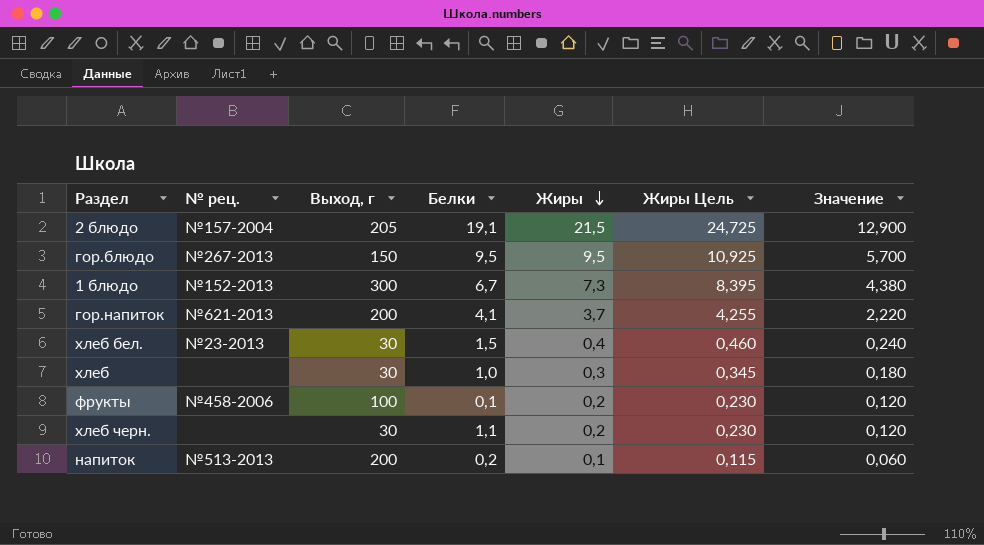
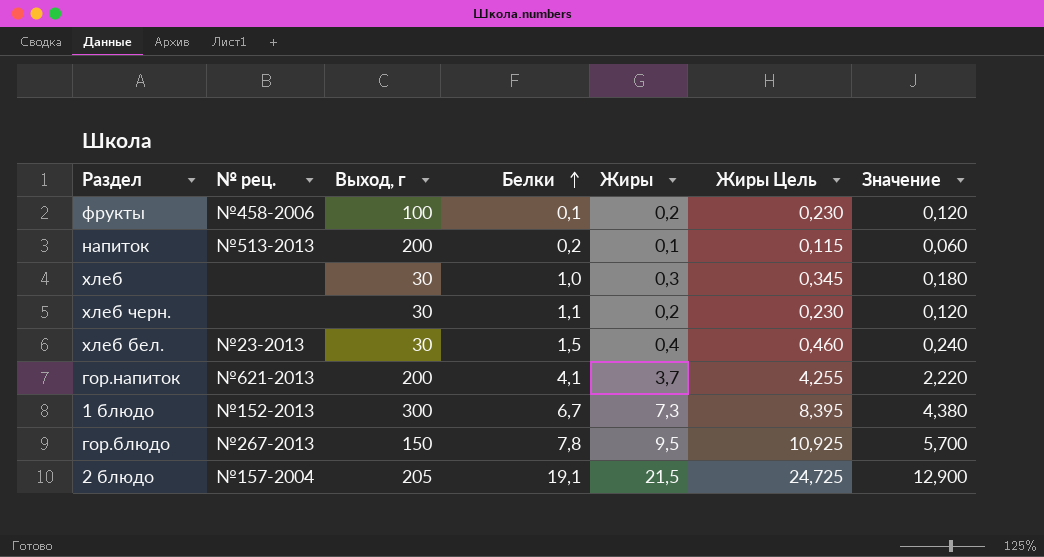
row order: Жиры descending -> Белки ascending
гор.блюдо | Белки: 9,5 -> 7,8

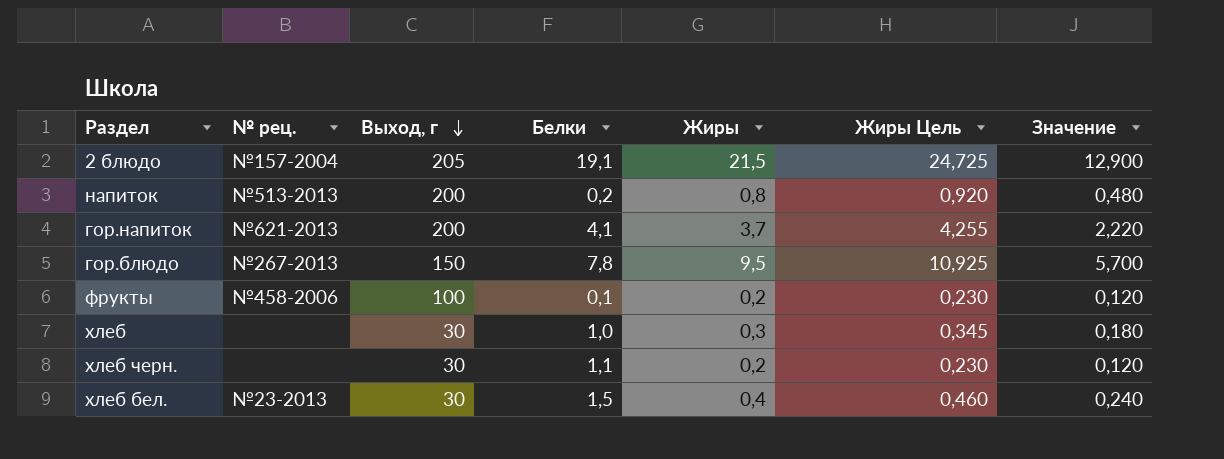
row order: Белки ascending -> Выход, г descending
row 1 блюдо: №152-2013 | 300 | 6,7 | 7,3 | 8,395 | 4,380 -> none
напиток | Жиры: 0,1 -> 0,8
напиток | Жиры Цель: 0,115 -> 0,920
напиток | Значение: 0,060 -> 0,480

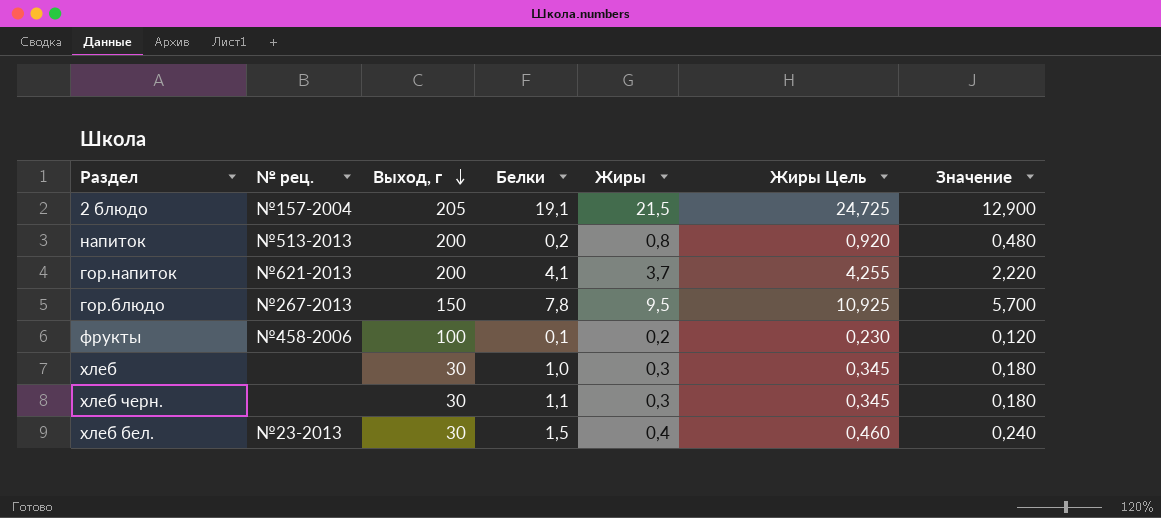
хлеб черн. | Жиры: 0,2 -> 0,3
хлеб черн. | Жиры Цель: 0,230 -> 0,345
хлеб черн. | Значение: 0,120 -> 0,180

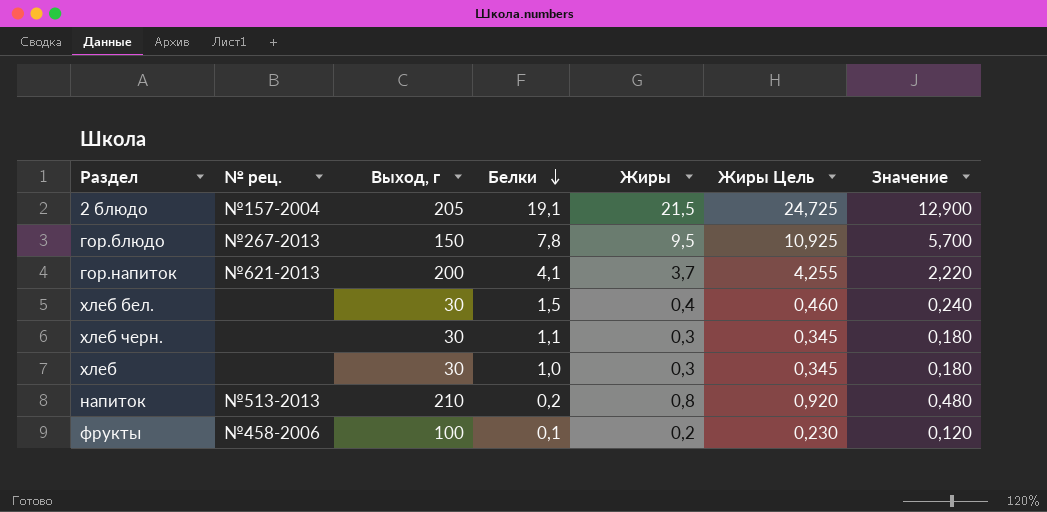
row order: Выход, г descending -> Белки descending
хлеб бел. | № рец.: №23-2013 -> none
напиток | Выход, г: 200 -> 210

